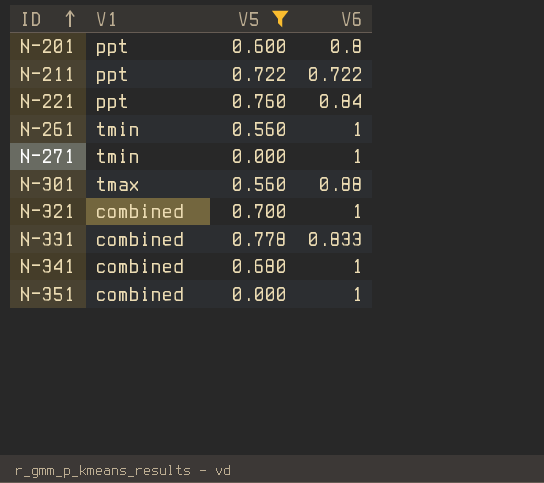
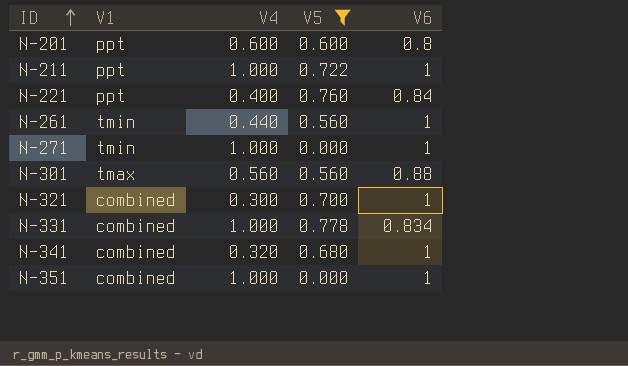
column V4 | position: none -> 3
N-211 | V6: 0.722 -> 1
N-331 | V6: 0.833 -> 0.834

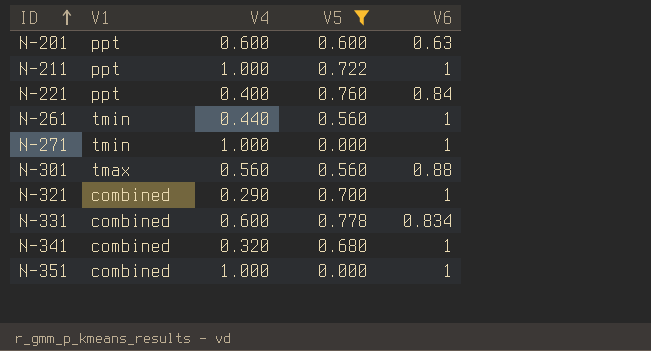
N-201 | V6: 0.8 -> 0.63
N-321 | V4: 0.300 -> 0.290
N-331 | V4: 1.000 -> 0.600

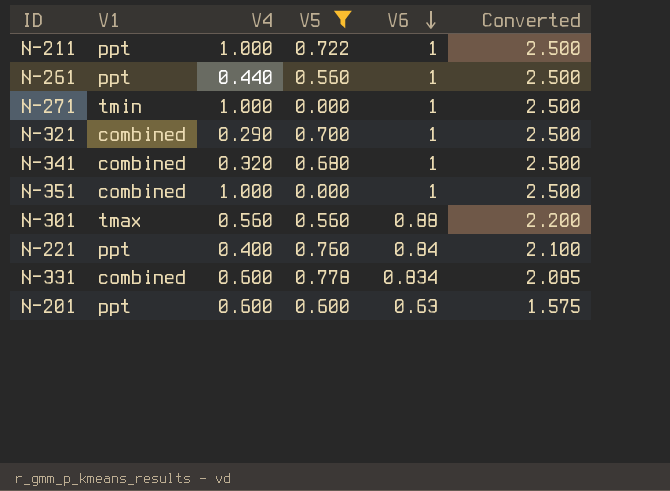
row order: ID ascending -> V6 descending
column Converted | formula: none -> [V6] * 2.5
N-261 | V1: tmin -> ppt

